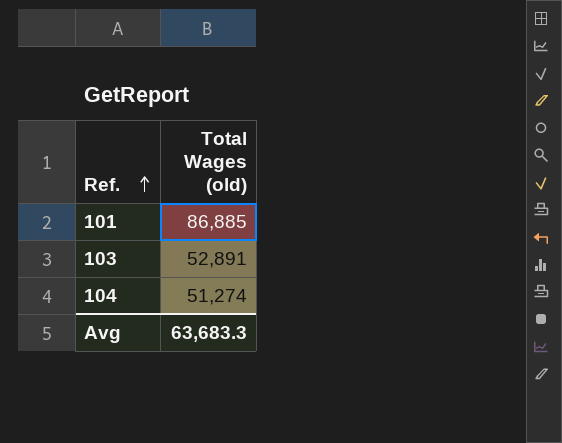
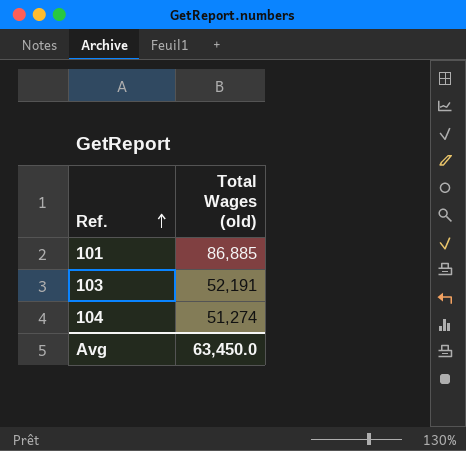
103 | Total Wages (old): 52,891 -> 52,191
Avg | Total Wages (old): 63,683.3 -> 63,450.0

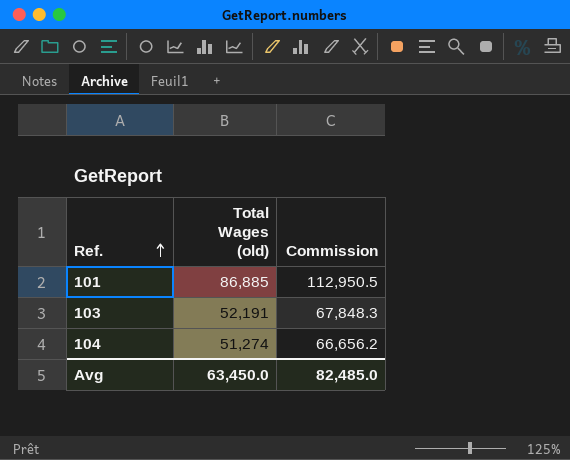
column Commission | formula: none -> [Total Wages (old)] * 1.3

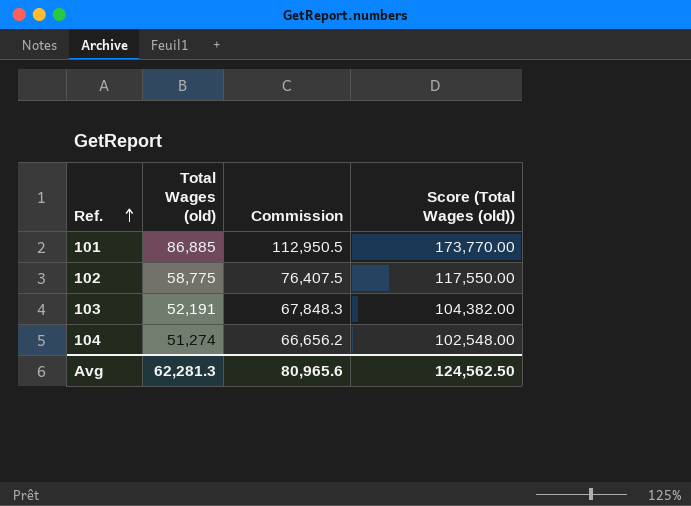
column Score (Total Wages (old)) | formula: none -> [Total Wages (old)] * 2
row 102: none -> 58,775 | 76,407.5 | 117,550.00
Avg | Total Wages (old): 63,450.0 -> 62,281.3
Avg | Commission: 82,485.0 -> 80,965.6

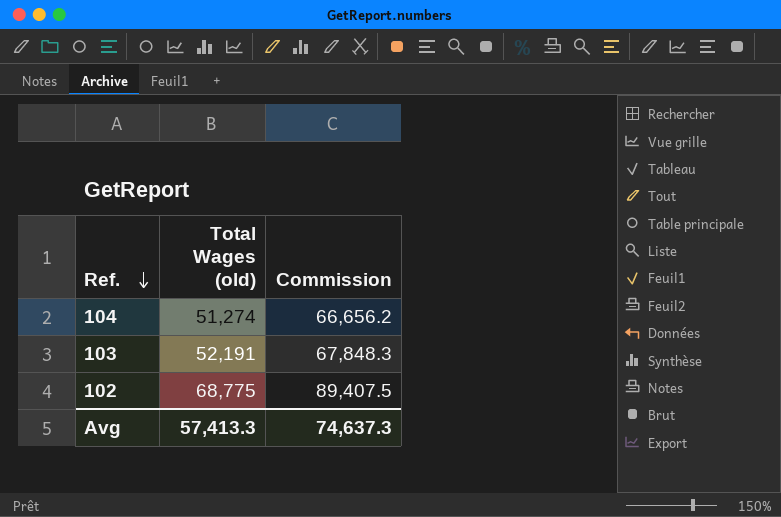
row order: Ref. ascending -> Ref. descending
column Score (Total Wages (old)) | formula: [Total Wages (old)] * 2 -> none
row 101: 86,885 | 112,950.5 | 173,770.00 -> none
102 | Total Wages (old): 58,775 -> 68,775
102 | Commission: 76,407.5 -> 89,407.5
Avg | Total Wages (old): 62,281.3 -> 57,413.3
Avg | Commission: 80,965.6 -> 74,637.3

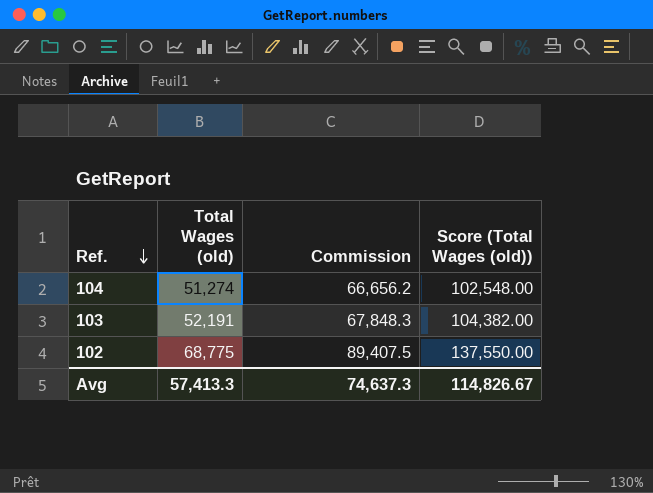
column Score (Total Wages (old)) | formula: none -> [Total Wages (old)] * 2

